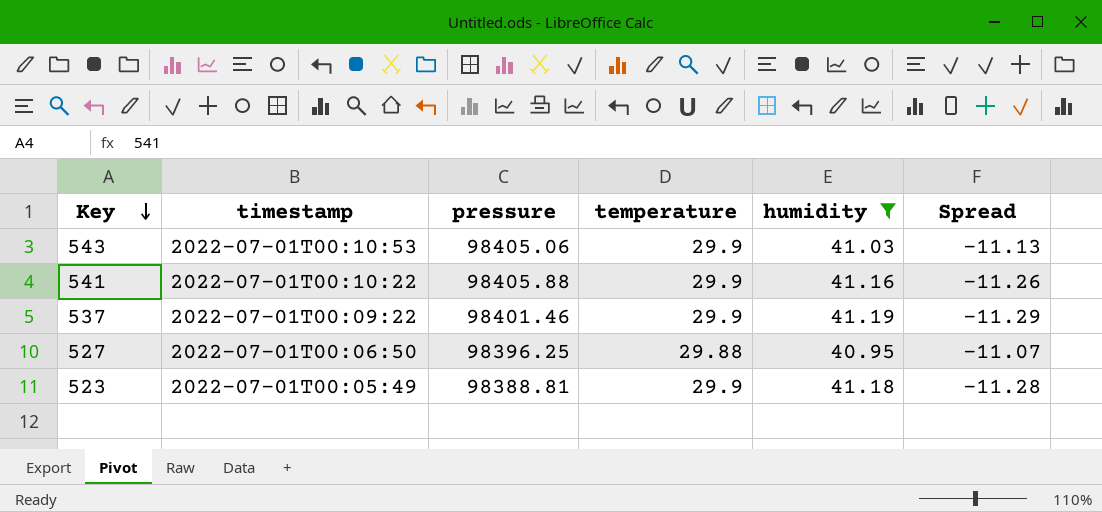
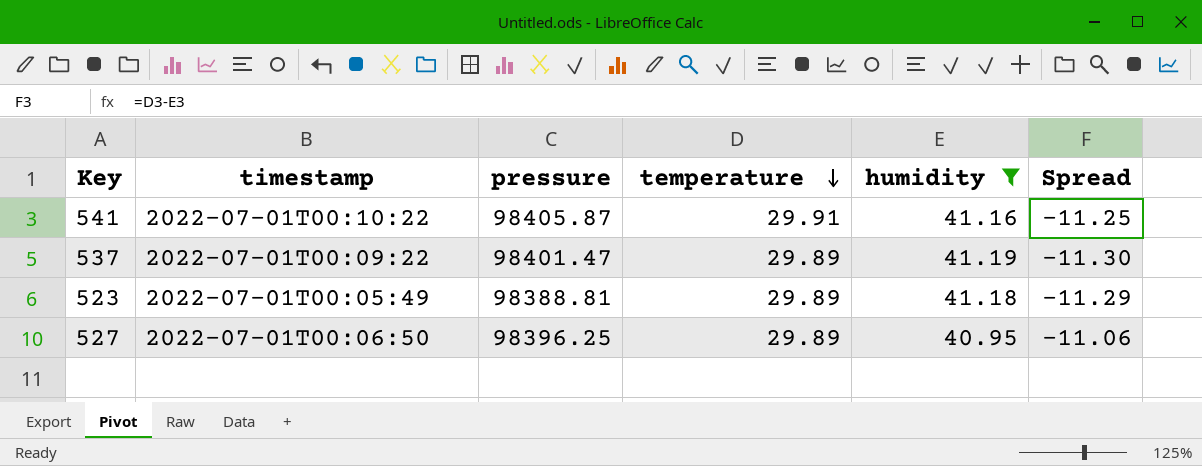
row order: Key descending -> temperature descending
row 543: 2022-07-01T00:10:53 | 98405.06 | 29.9 | 41.03 | -11.13 -> none
541 | pressure: 98405.88 -> 98405.87
541 | temperature: 29.9 -> 29.91
541 | Spread: -11.26 -> -11.25
537 | pressure: 98401.46 -> 98401.47
537 | temperature: 29.9 -> 29.89
537 | Spread: -11.29 -> -11.30
523 | temperature: 29.9 -> 29.89
523 | Spread: -11.28 -> -11.29
527 | temperature: 29.88 -> 29.89
527 | Spread: -11.07 -> -11.06

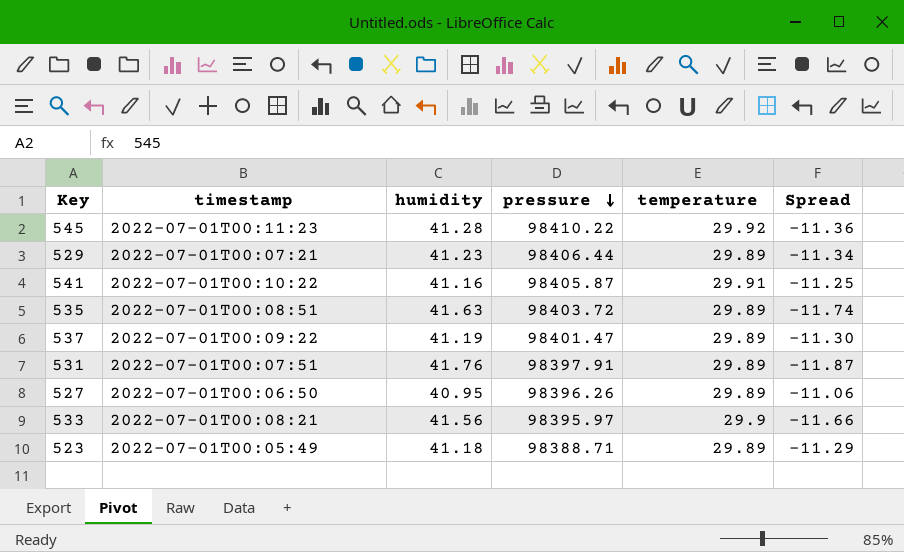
filter: humidity <= 41.19 -> none
row order: temperature descending -> pressure descending
column humidity | position: 5 -> 3
527 | pressure: 98396.25 -> 98396.26
523 | pressure: 98388.81 -> 98388.71

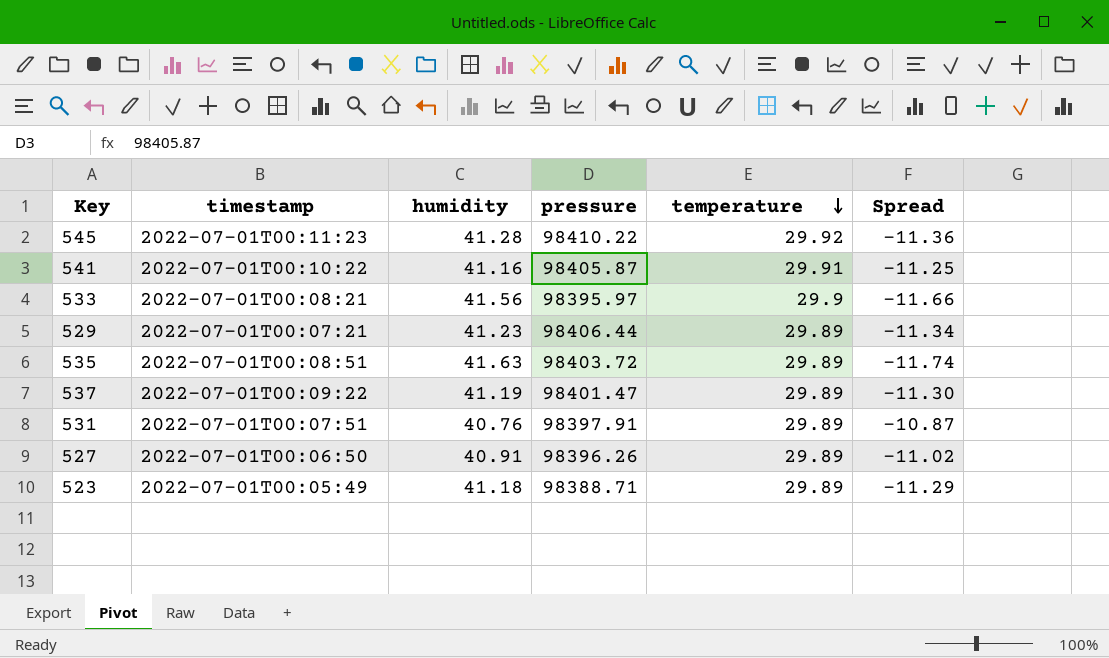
row order: pressure descending -> temperature descending
531 | humidity: 41.76 -> 40.76
531 | Spread: -11.87 -> -10.87
527 | humidity: 40.95 -> 40.91
527 | Spread: -11.06 -> -11.02

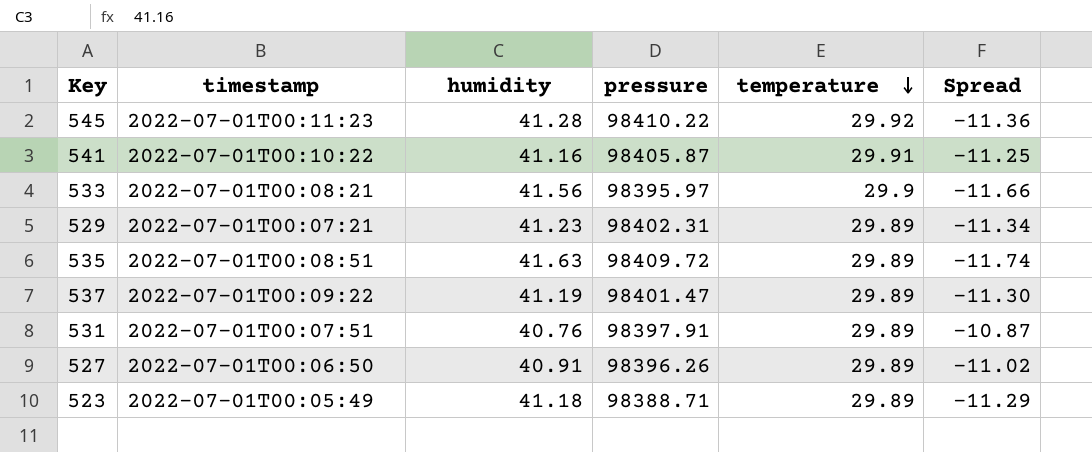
529 | pressure: 98406.44 -> 98402.31
535 | pressure: 98403.72 -> 98409.72

